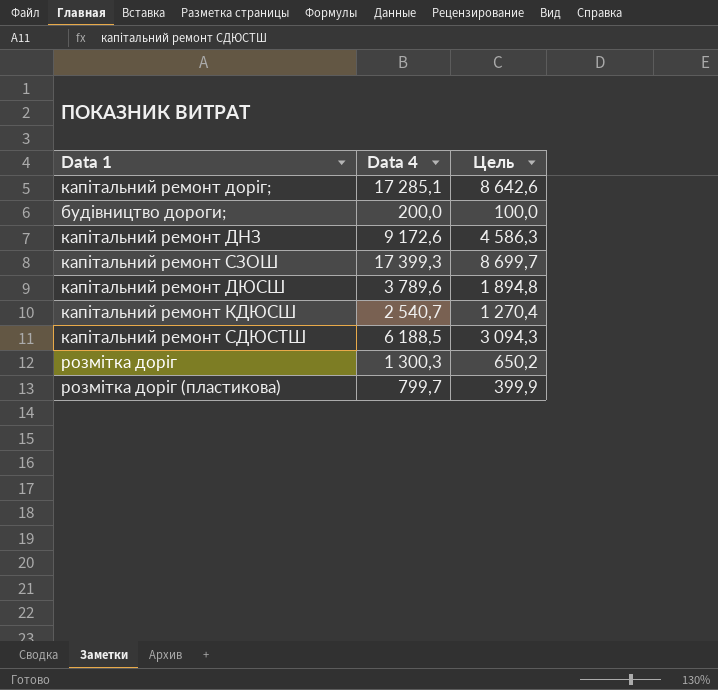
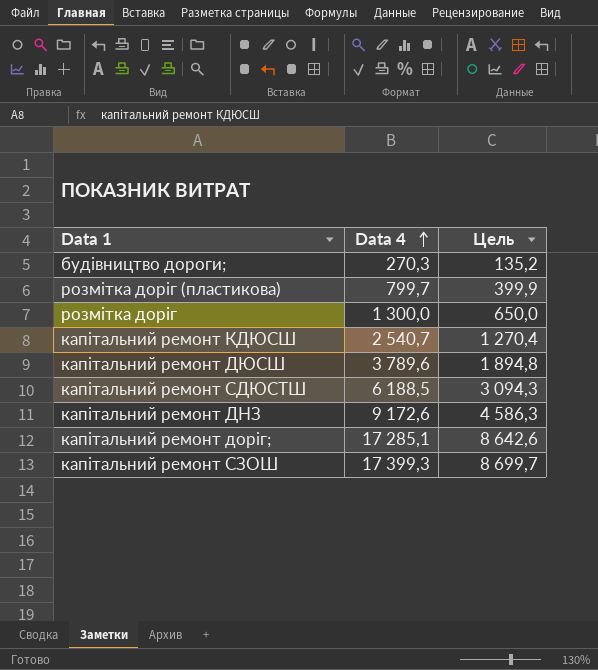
row order: none -> Data 4 ascending
будівництво дороги; | Data 4: 200,0 -> 270,3
будівництво дороги; | Цель: 100,0 -> 135,2
розмітка доріг | Data 4: 1 300,3 -> 1 300,0
розмітка доріг | Цель: 650,2 -> 650,0

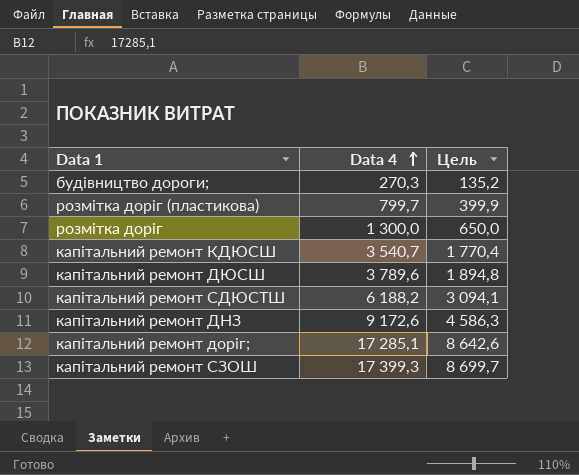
капітальний ремонт КДЮСШ | Data 4: 2 540,7 -> 3 540,7
капітальний ремонт КДЮСШ | Цель: 1 270,4 -> 1 770,4
капітальний ремонт СДЮСТШ | Data 4: 6 188,5 -> 6 188,2
капітальний ремонт СДЮСТШ | Цель: 3 094,3 -> 3 094,1

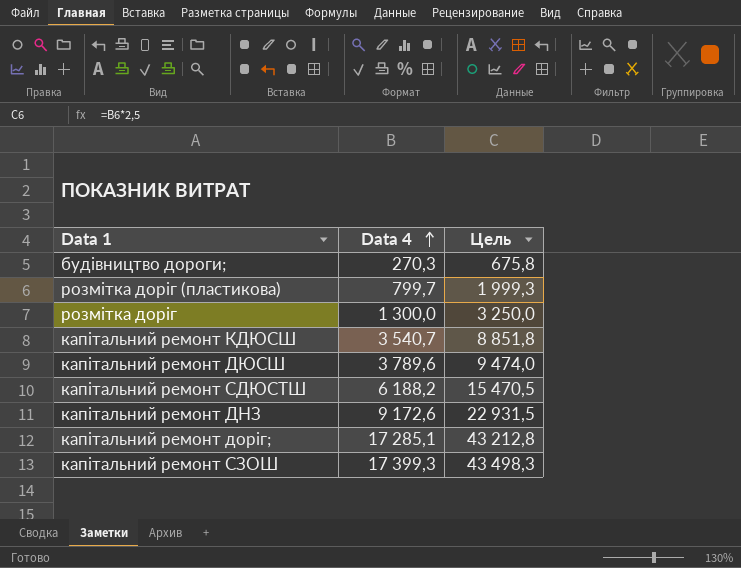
column Цель | formula: [Data 4] * 0,5 -> [Data 4] * 2,5

